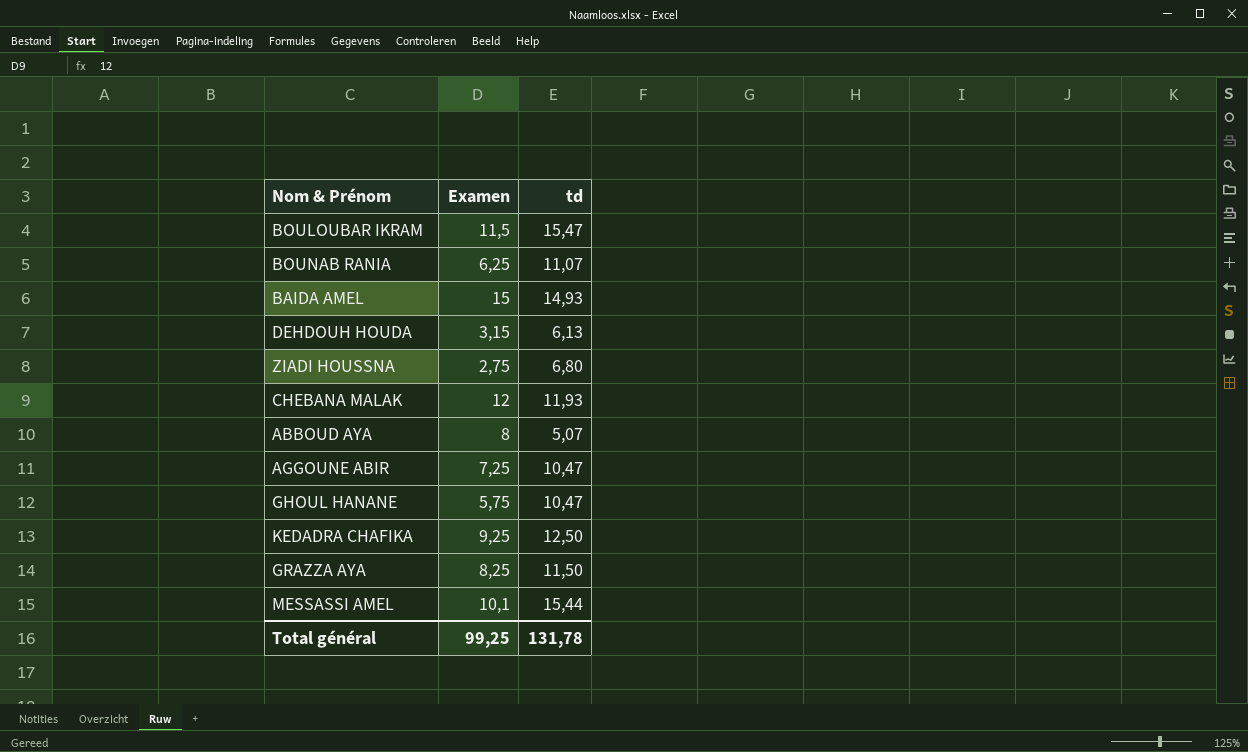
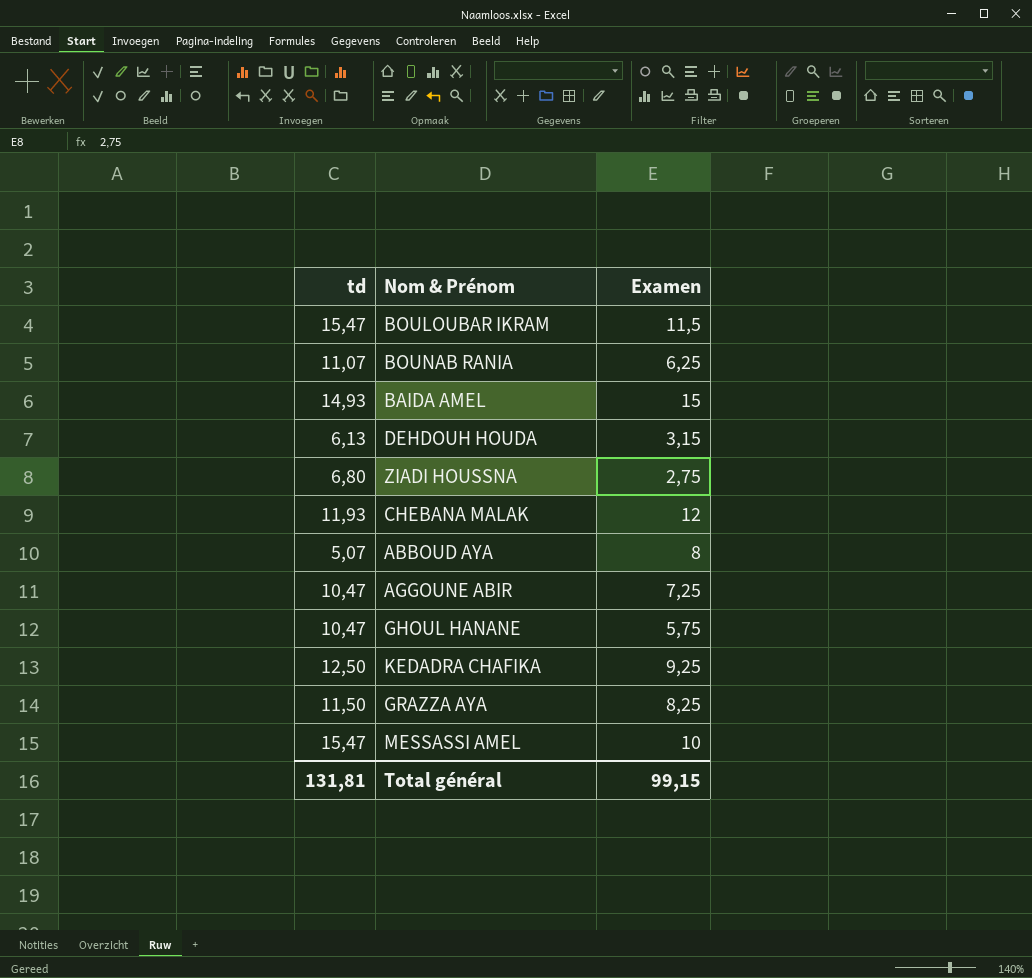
column td | position: 3 -> 1
MESSASSI AMEL | td: 15,44 -> 15,47
MESSASSI AMEL | Examen: 10,1 -> 10
Total général | td: 131,78 -> 131,81
Total général | Examen: 99,25 -> 99,15

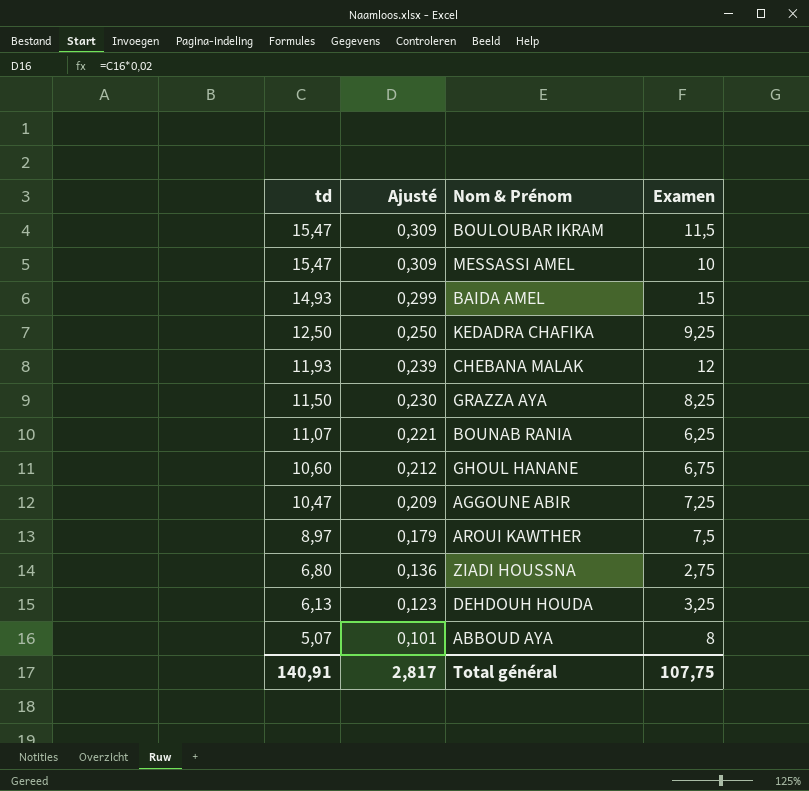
row order: none -> td descending
column Ajusté | formula: none -> [td] * 0,02
GHOUL HANANE | td: 10,47 -> 10,60
GHOUL HANANE | Examen: 5,75 -> 6,75
row AROUI KAWTHER: none -> 8,97 | 0,179 | 7,5
DEHDOUH HOUDA | Examen: 3,15 -> 3,25
Total général | td: 131,81 -> 140,91
Total général | Examen: 99,15 -> 107,75

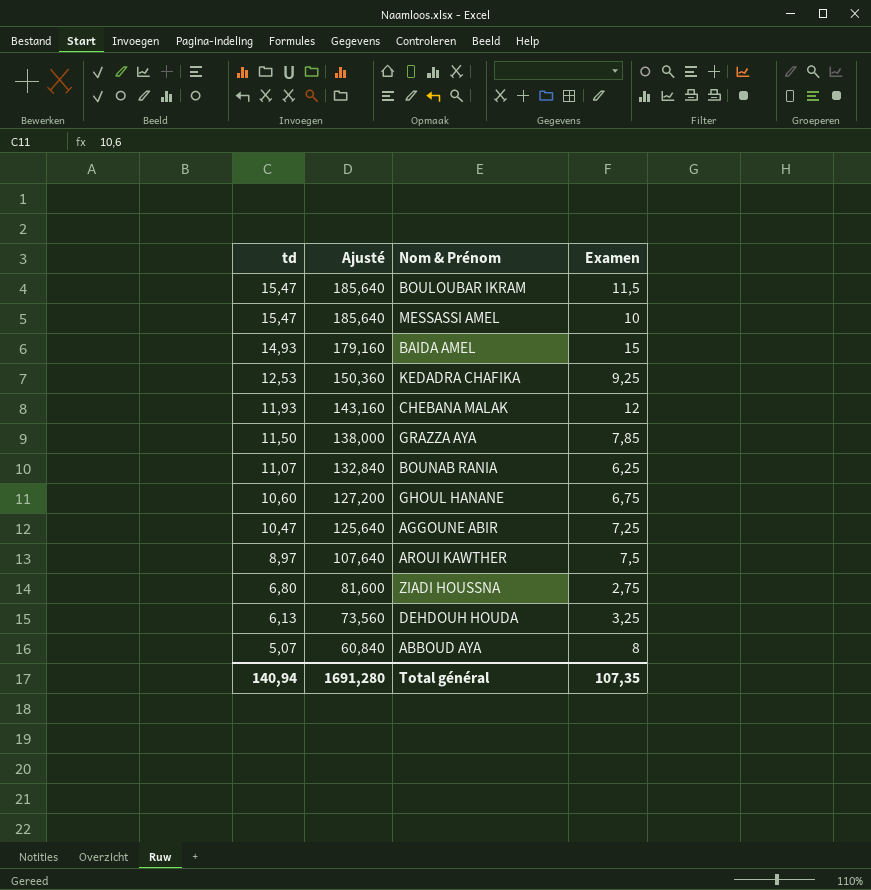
column Ajusté | formula: [td] * 0,02 -> [td] * 12
KEDADRA CHAFIKA | td: 12,50 -> 12,53
GRAZZA AYA | Examen: 8,25 -> 7,85
Total général | td: 140,91 -> 140,94
Total général | Ajusté: 2,817 -> 1691,280
Total général | Examen: 107,75 -> 107,35

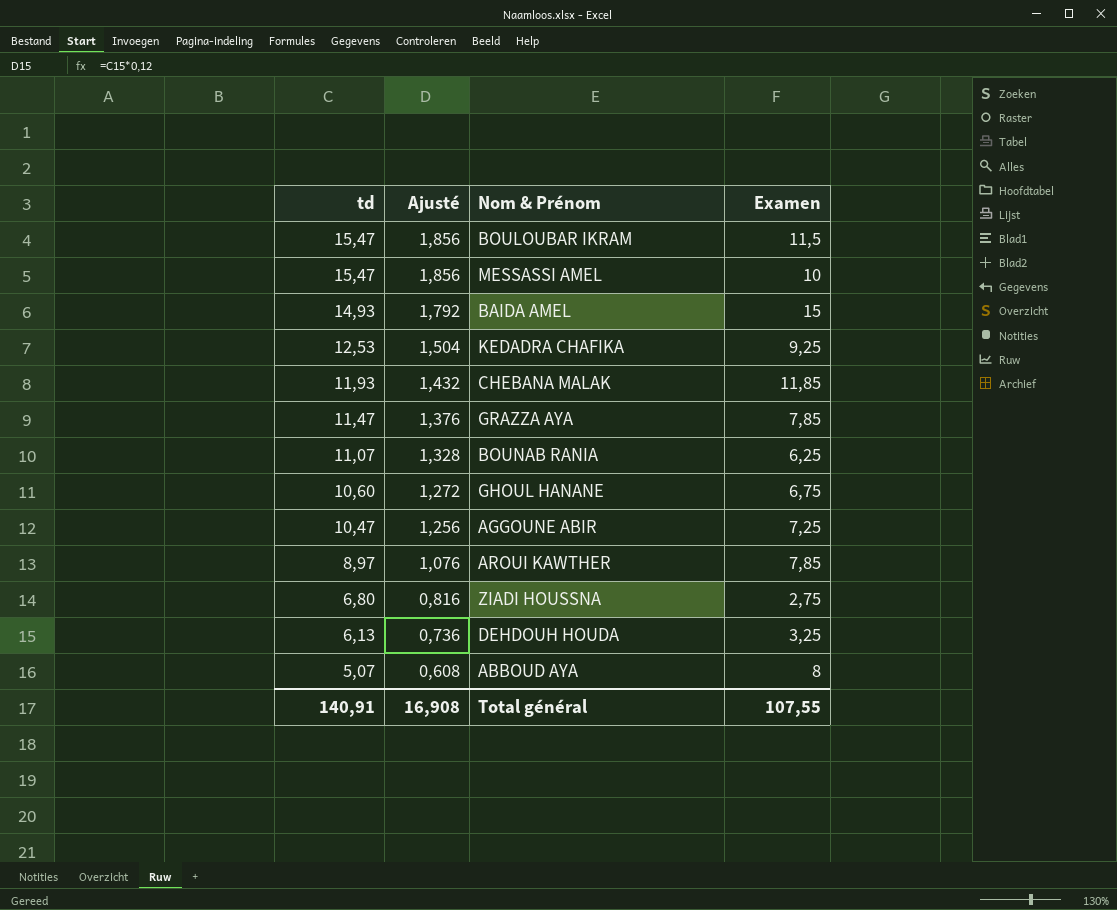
column Ajusté | formula: [td] * 12 -> [td] * 0,12
CHEBANA MALAK | Examen: 12 -> 11,85
GRAZZA AYA | td: 11,50 -> 11,47
AROUI KAWTHER | Examen: 7,5 -> 7,85
Total général | td: 140,94 -> 140,91
Total général | Ajusté: 1691,280 -> 16,908
Total général | Examen: 107,35 -> 107,55

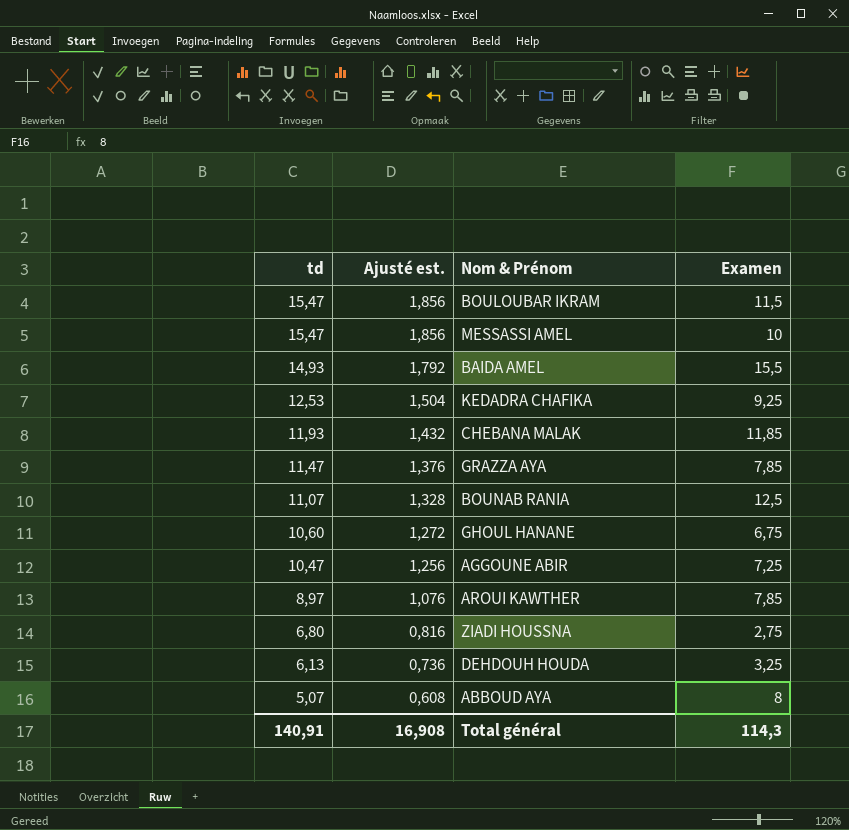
column name: Ajusté -> Ajusté est.
BAIDA AMEL | Examen: 15 -> 15,5
BOUNAB RANIA | Examen: 6,25 -> 12,5
Total général | Examen: 107,55 -> 114,3

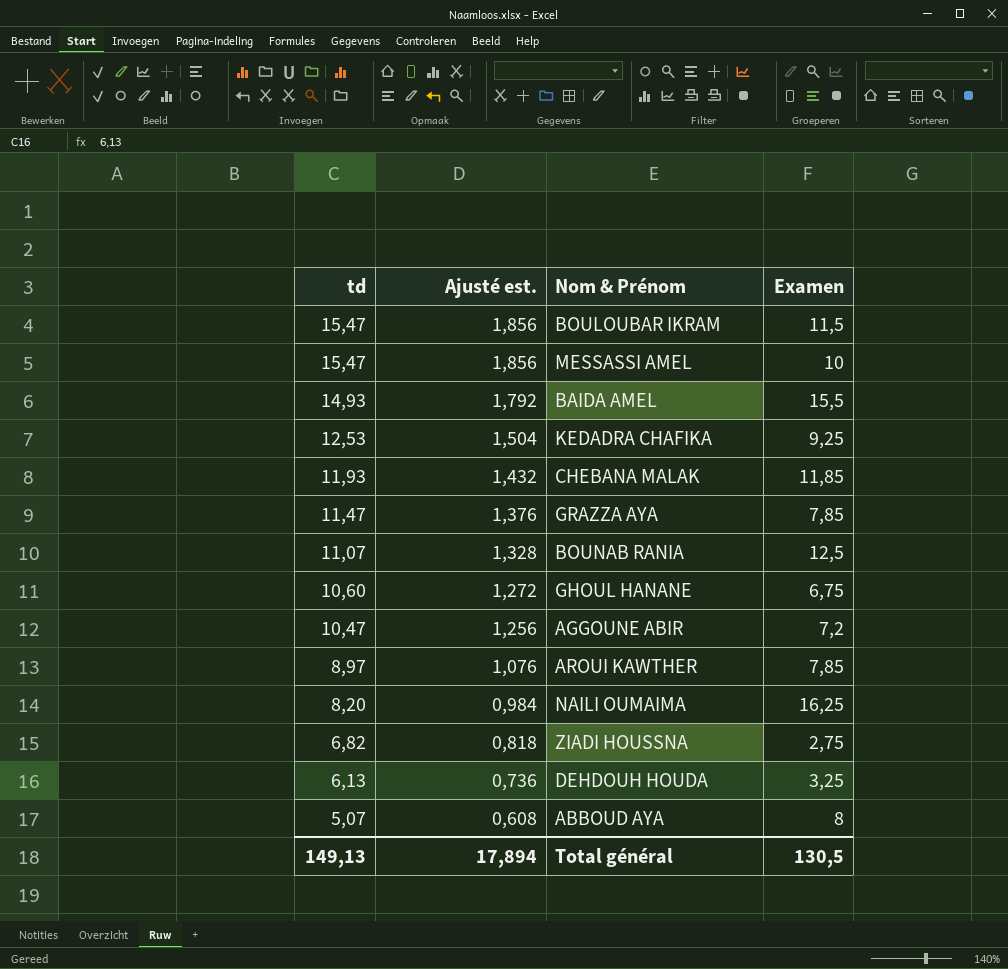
AGGOUNE ABIR | Examen: 7,25 -> 7,2
row NAILI OUMAIMA: none -> 8,20 | 0,984 | 16,25
ZIADI HOUSSNA | td: 6,80 -> 6,82
ZIADI HOUSSNA | Ajusté est.: 0,816 -> 0,818
Total général | td: 140,91 -> 149,13
Total général | Ajusté est.: 16,908 -> 17,894
Total général | Examen: 114,3 -> 130,5

